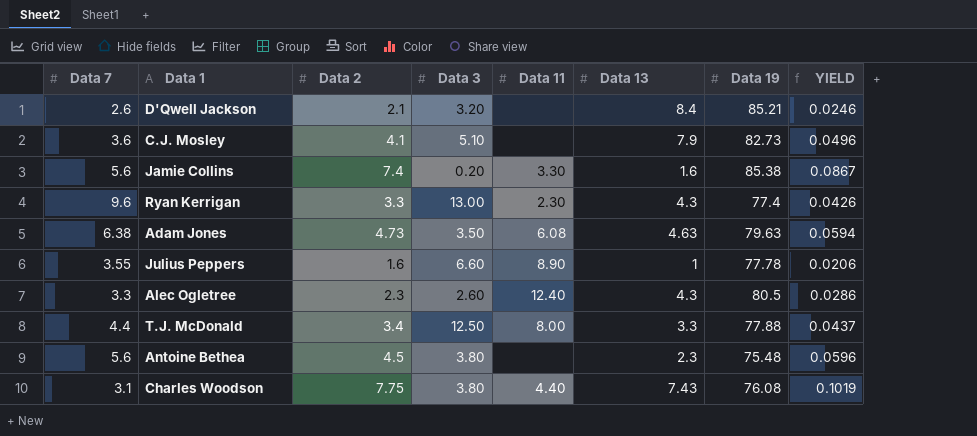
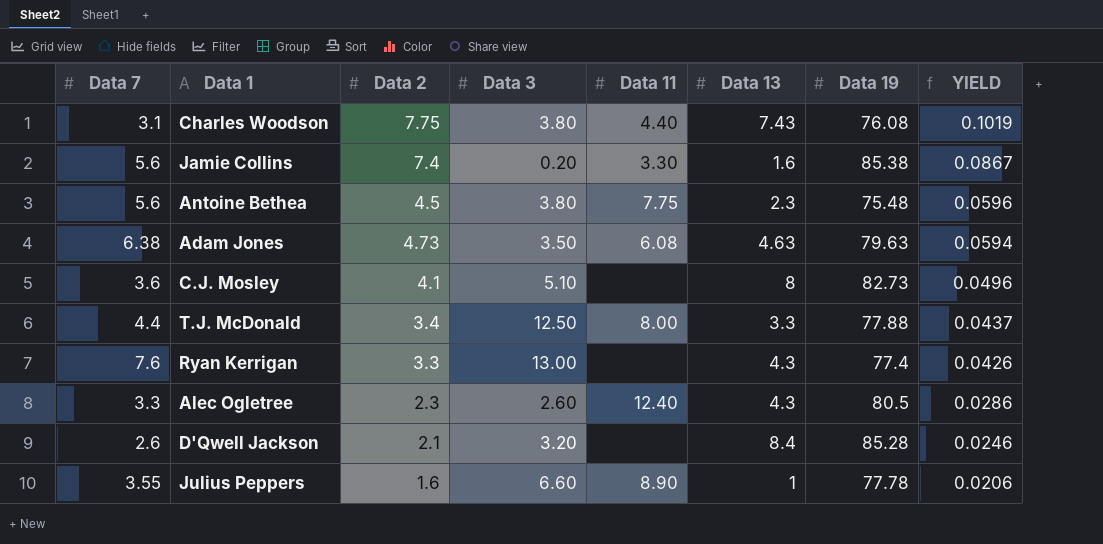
row order: none -> YIELD descending
Antoine Bethea | Data 11: none -> 7.75
C.J. Mosley | Data 13: 7.9 -> 8
Ryan Kerrigan | Data 7: 9.6 -> 7.6
Ryan Kerrigan | Data 11: 2.30 -> none
D'Qwell Jackson | Data 19: 85.21 -> 85.28

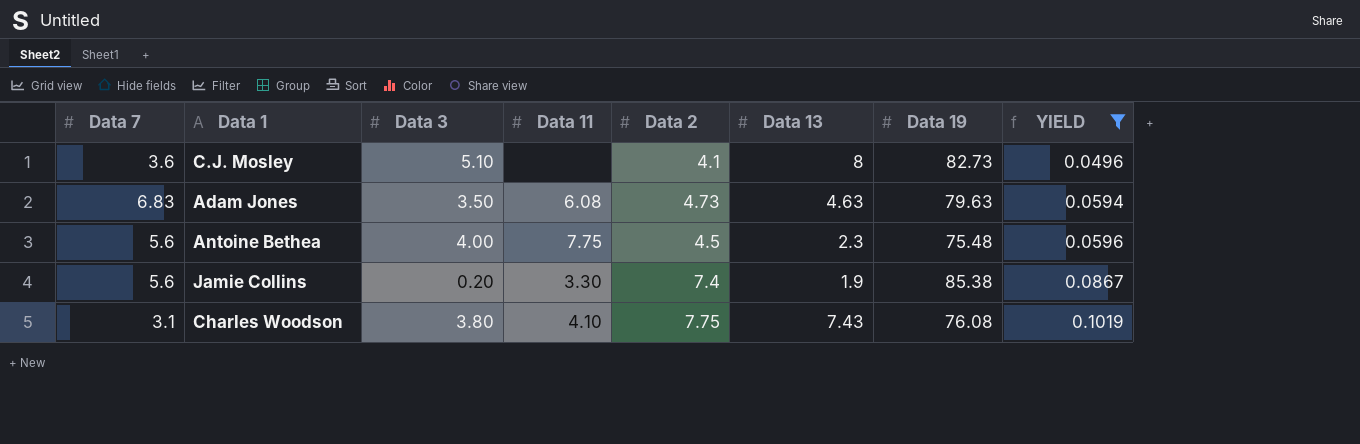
filter: none -> YIELD >= 0.0496
row order: YIELD descending -> YIELD ascending
column Data 2 | position: 3 -> 5
Adam Jones | Data 7: 6.38 -> 6.83
Antoine Bethea | Data 3: 3.80 -> 4.00
Jamie Collins | Data 13: 1.6 -> 1.9
Charles Woodson | Data 11: 4.40 -> 4.10

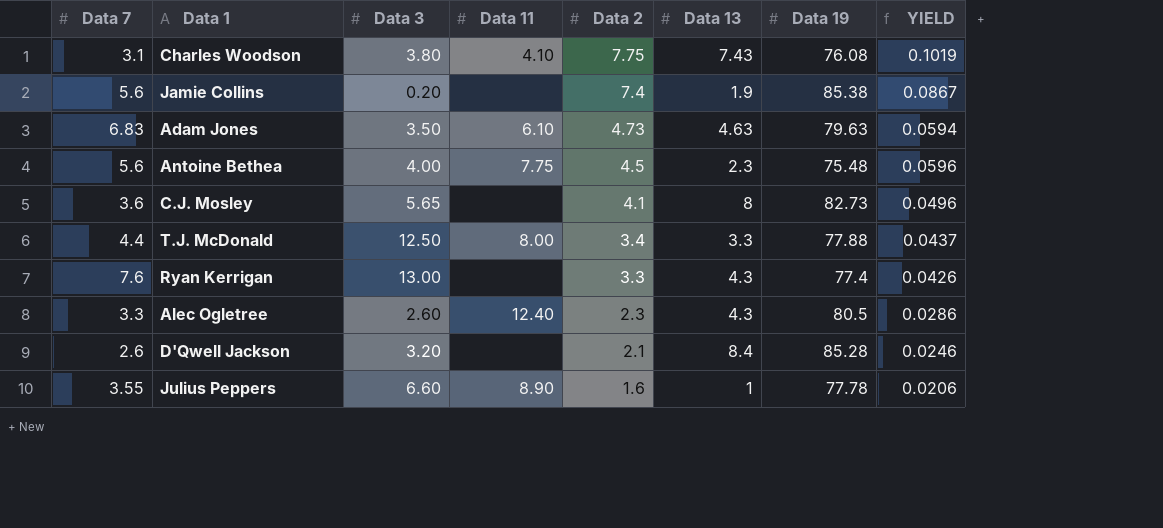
filter: YIELD >= 0.0496 -> none
row order: YIELD ascending -> Data 2 descending
Jamie Collins | Data 11: 3.30 -> none
Adam Jones | Data 11: 6.08 -> 6.10
C.J. Mosley | Data 3: 5.10 -> 5.65

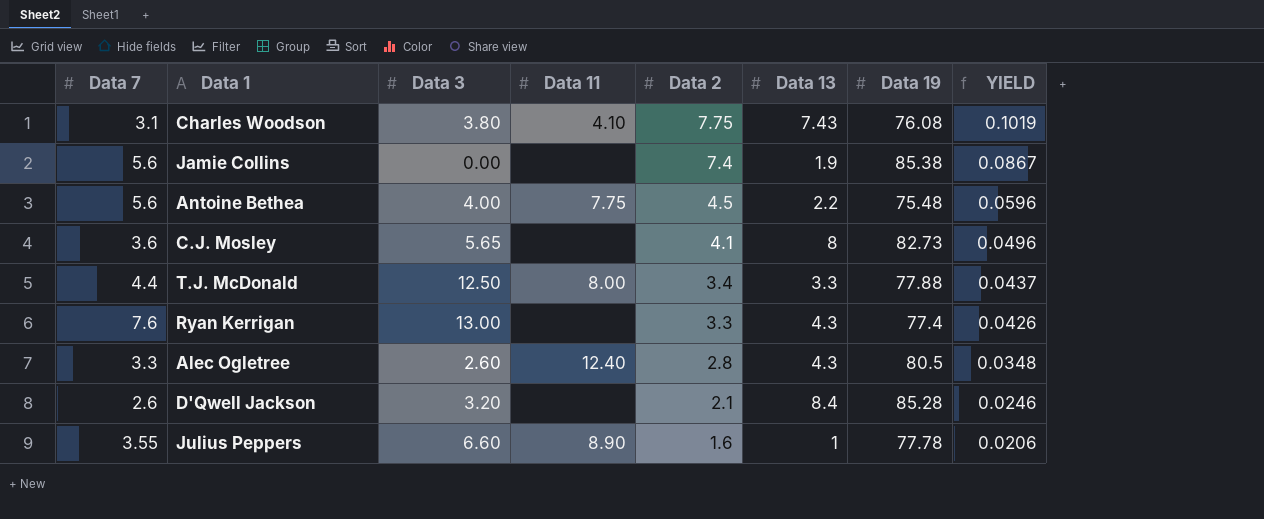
row Adam Jones: 6.83 | 3.50 | 6.10 | 4.73 | 4.63 | 79.63 | 0.0594 -> none
Jamie Collins | Data 3: 0.20 -> 0.00
Antoine Bethea | Data 13: 2.3 -> 2.2
Alec Ogletree | Data 2: 2.3 -> 2.8
Alec Ogletree | YIELD: 0.0286 -> 0.0348

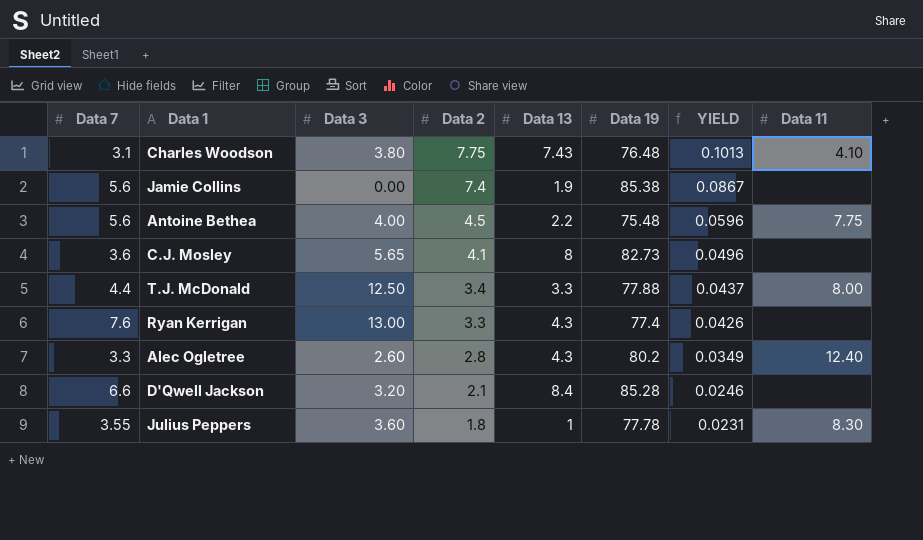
column Data 11 | position: 4 -> 8
Charles Woodson | Data 19: 76.08 -> 76.48
Charles Woodson | YIELD: 0.1019 -> 0.1013
Alec Ogletree | Data 19: 80.5 -> 80.2
Alec Ogletree | YIELD: 0.0348 -> 0.0349
D'Qwell Jackson | Data 7: 2.6 -> 6.6
Julius Peppers | Data 3: 6.60 -> 3.60
Julius Peppers | Data 2: 1.6 -> 1.8
Julius Peppers | YIELD: 0.0206 -> 0.0231
Julius Peppers | Data 11: 8.90 -> 8.30

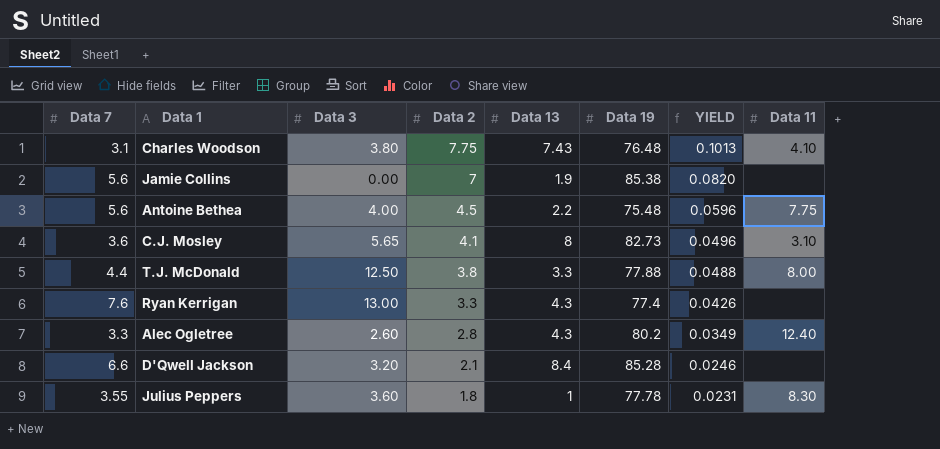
Jamie Collins | Data 2: 7.4 -> 7
Jamie Collins | YIELD: 0.0867 -> 0.0820
C.J. Mosley | Data 11: none -> 3.10
T.J. McDonald | Data 2: 3.4 -> 3.8
T.J. McDonald | YIELD: 0.0437 -> 0.0488

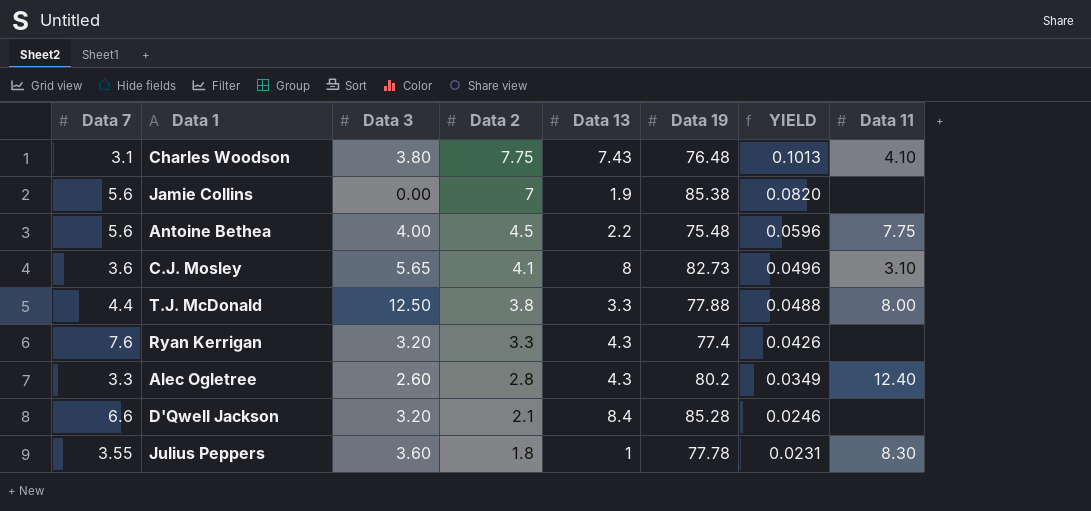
Ryan Kerrigan | Data 3: 13.00 -> 3.20

